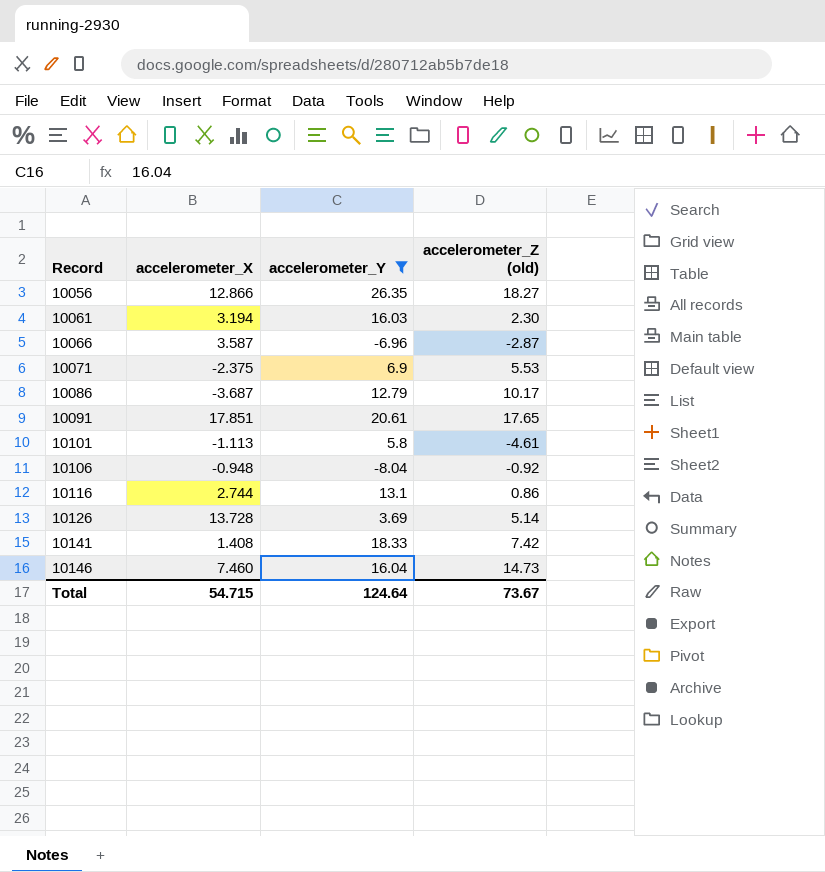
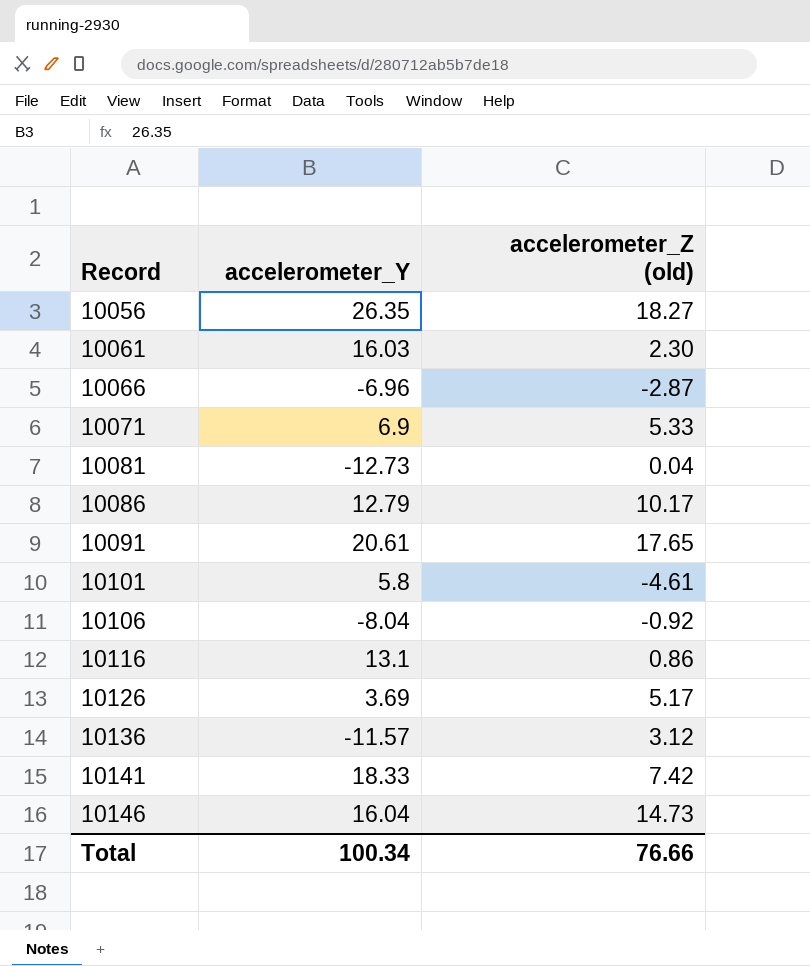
filter: accelerometer_Y >= -8.04 -> none
column accelerometer_X | position: 2 -> none
10071 | accelerometer_Z (old): 5.53 -> 5.33
10126 | accelerometer_Z (old): 5.14 -> 5.17
Total | accelerometer_Y: 124.64 -> 100.34
Total | accelerometer_Z (old): 73.67 -> 76.66

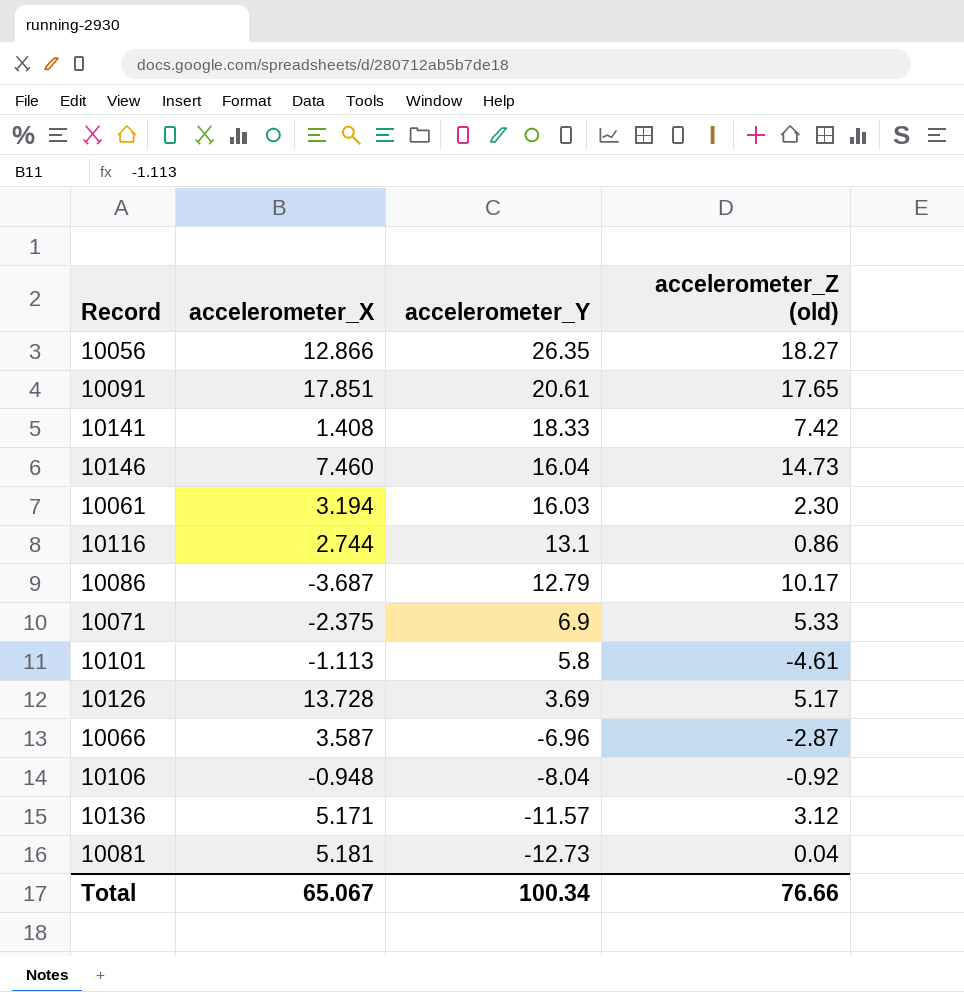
row order: Record ascending -> accelerometer_Y descending
column accelerometer_X | position: none -> 2

